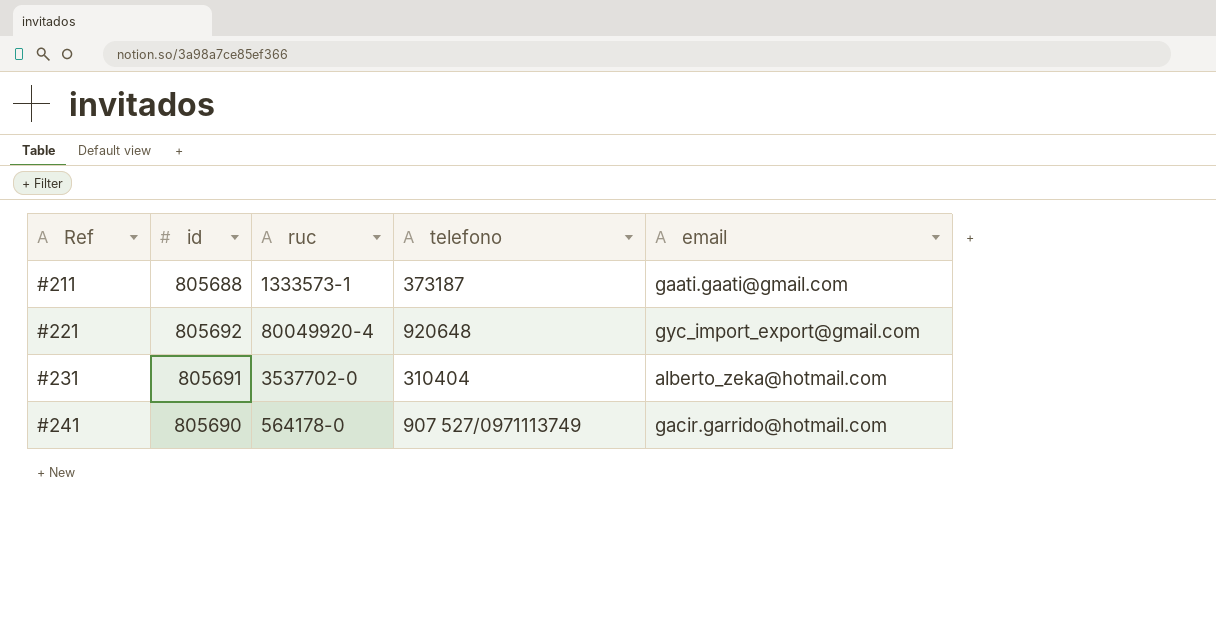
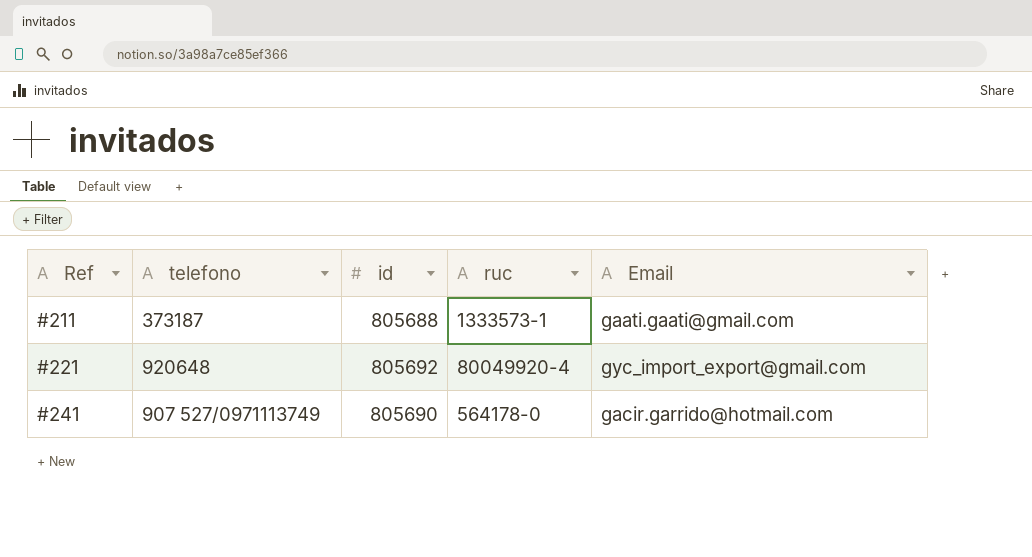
column telefono | position: 4 -> 2
column name: email -> Email
row #231: 805691 | 3537702-0 | 310404 | alberto_zeka@hotmail.com -> none

